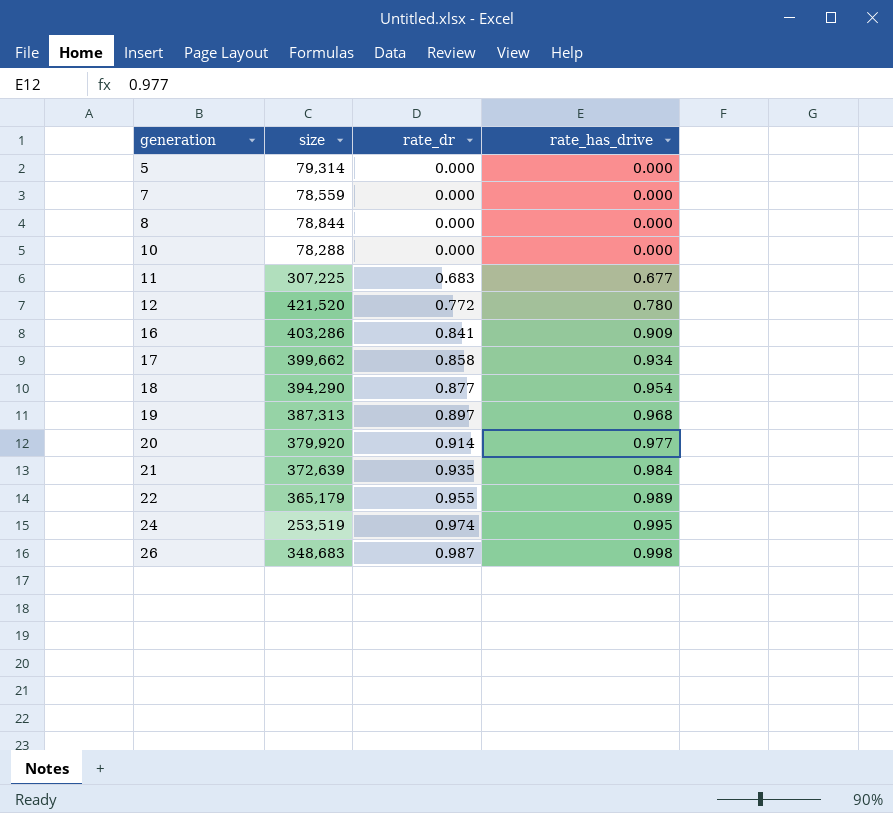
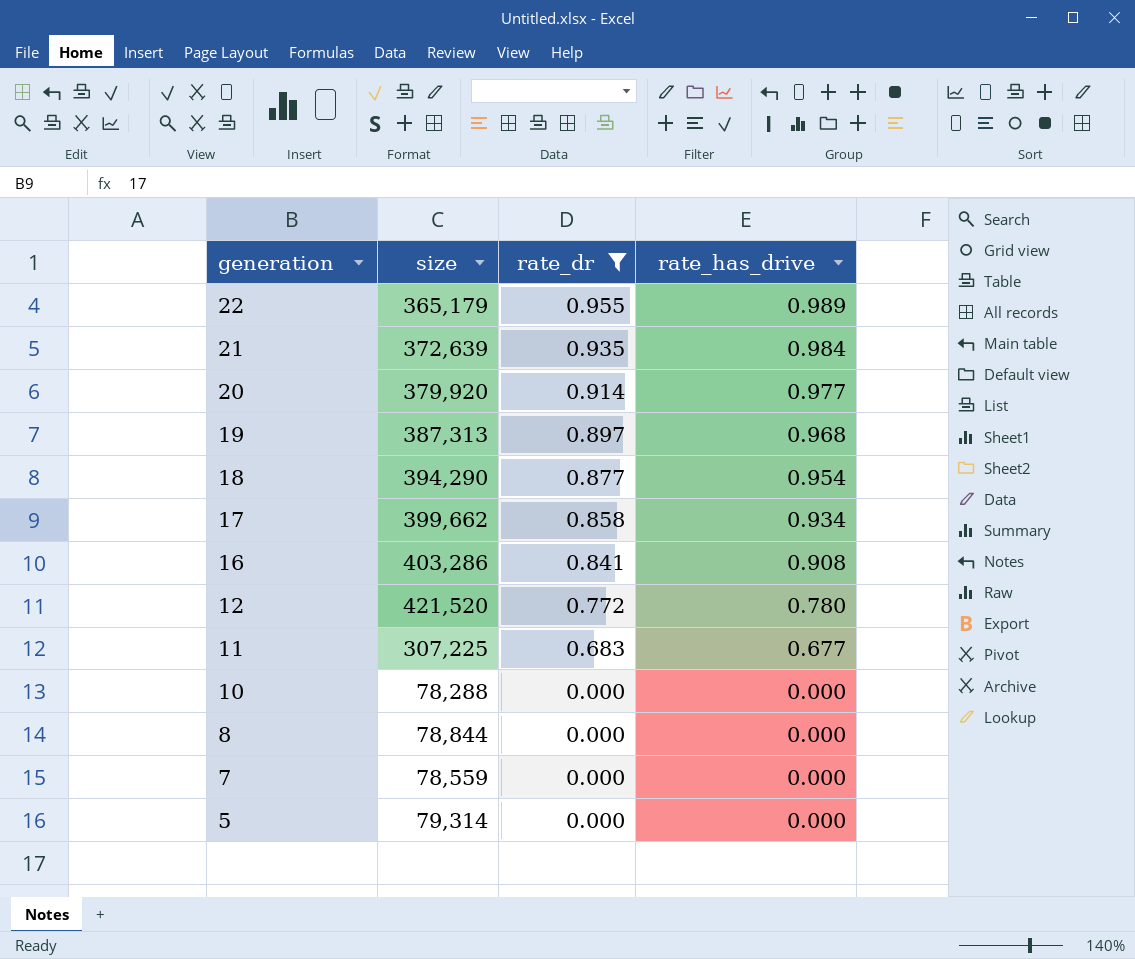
filter: none -> rate_dr <= 0.955
row order: generation ascending -> generation descending
16 | rate_has_drive: 0.909 -> 0.908

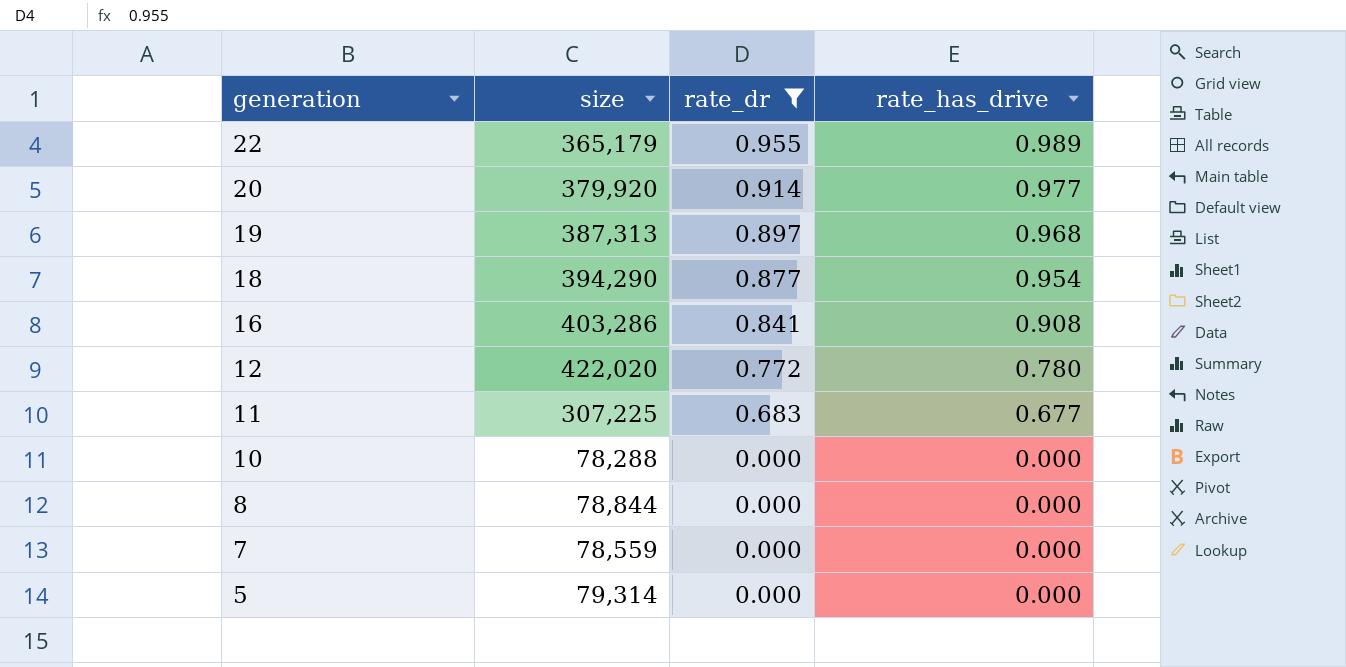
row 21: 372,639 | 0.935 | 0.984 -> none
row 17: 399,662 | 0.858 | 0.934 -> none
12 | size: 421,520 -> 422,020

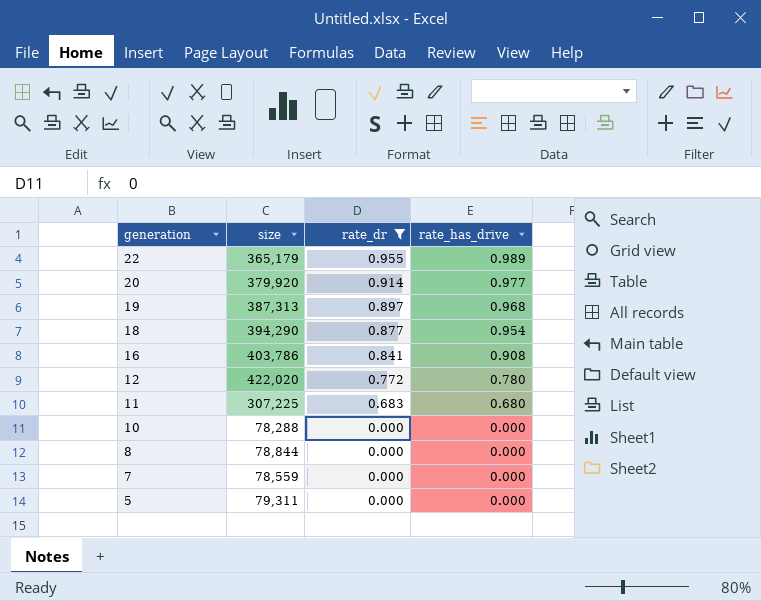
16 | size: 403,286 -> 403,786
11 | rate_has_drive: 0.677 -> 0.680
5 | size: 79,314 -> 79,311

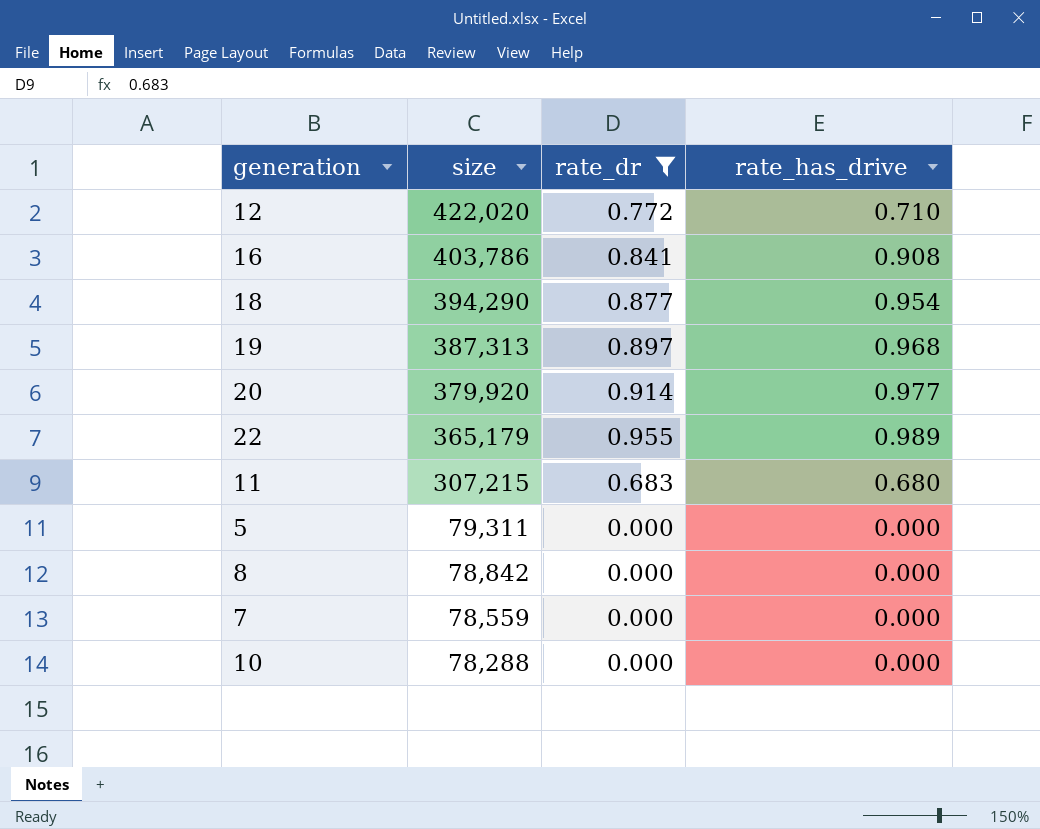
row order: generation descending -> size descending
12 | rate_has_drive: 0.780 -> 0.710
11 | size: 307,225 -> 307,215
8 | size: 78,844 -> 78,842

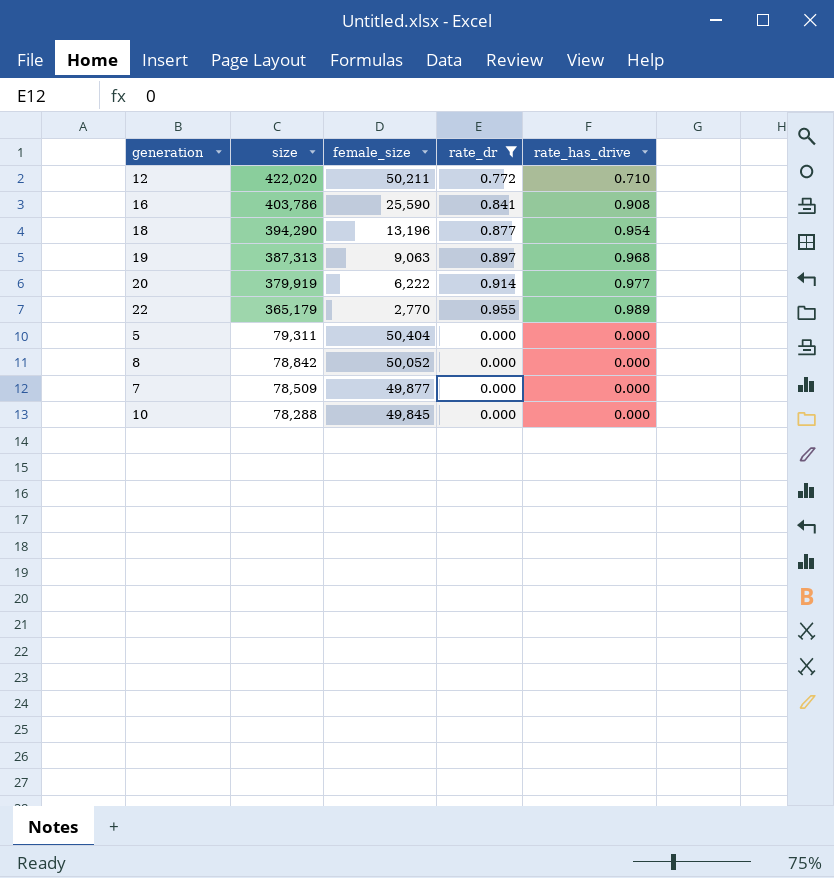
column female_size | position: none -> 3
row 11: 307,215 | 0.683 | 0.680 -> none
20 | size: 379,920 -> 379,919
7 | size: 78,559 -> 78,509

